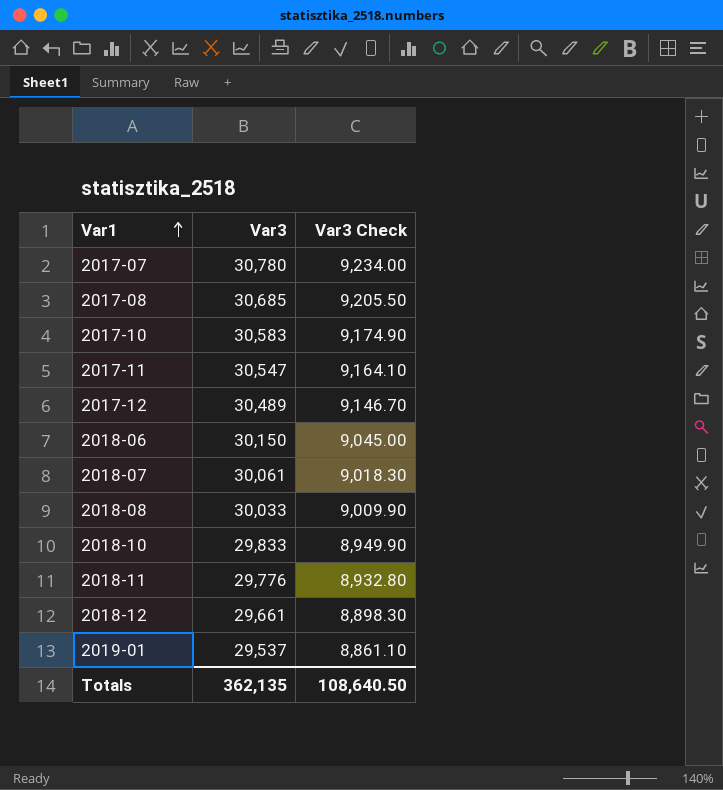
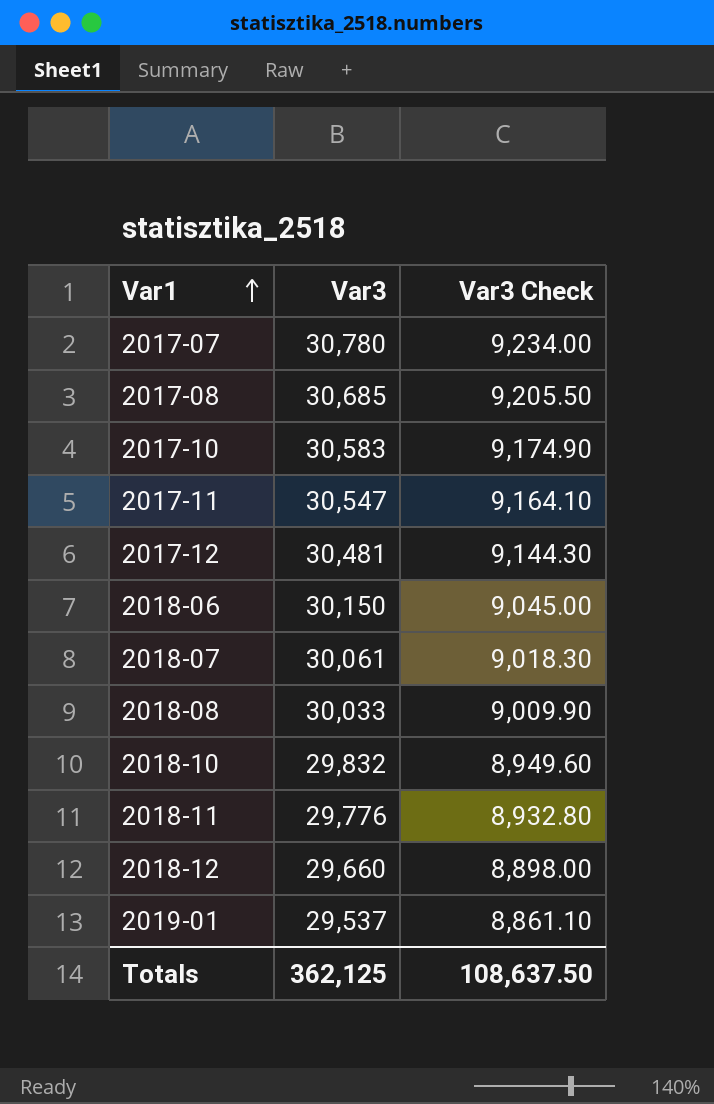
2017-12 | Var3: 30,489 -> 30,481
2017-12 | Var3 Check: 9,146.70 -> 9,144.30
2018-10 | Var3: 29,833 -> 29,832
2018-10 | Var3 Check: 8,949.90 -> 8,949.60
2018-12 | Var3: 29,661 -> 29,660
2018-12 | Var3 Check: 8,898.30 -> 8,898.00
Totals | Var3: 362,135 -> 362,125
Totals | Var3 Check: 108,640.50 -> 108,637.50

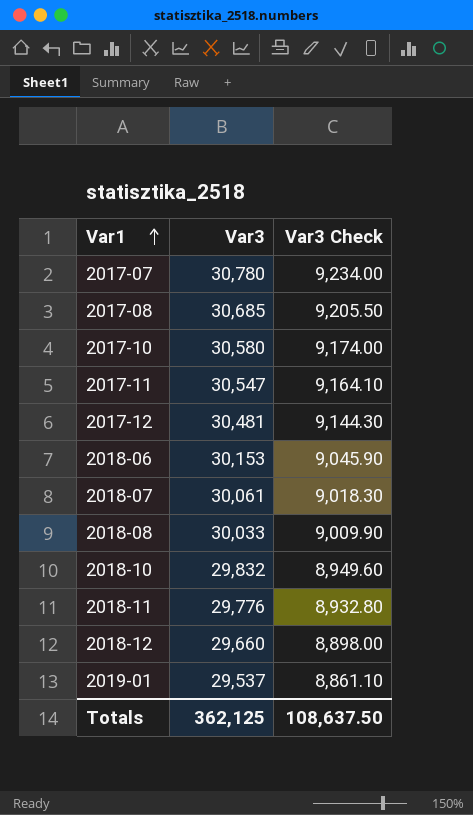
2017-10 | Var3: 30,583 -> 30,580
2017-10 | Var3 Check: 9,174.90 -> 9,174.00
2018-06 | Var3: 30,150 -> 30,153
2018-06 | Var3 Check: 9,045.00 -> 9,045.90

